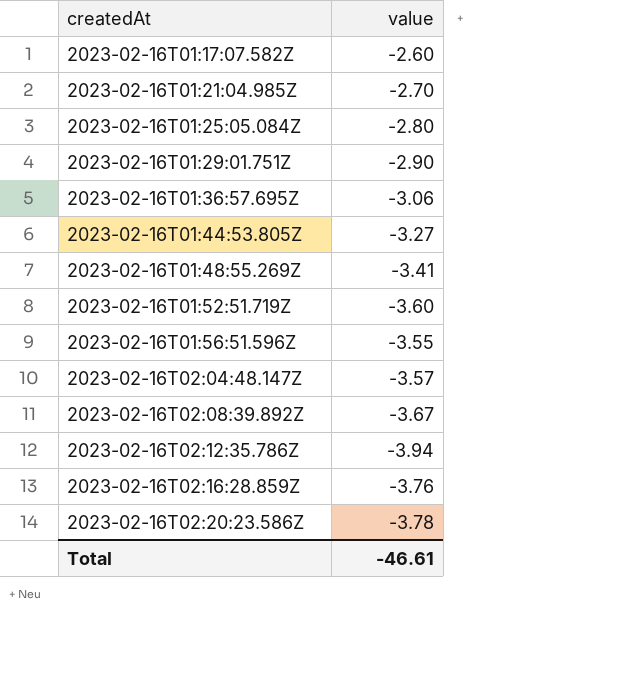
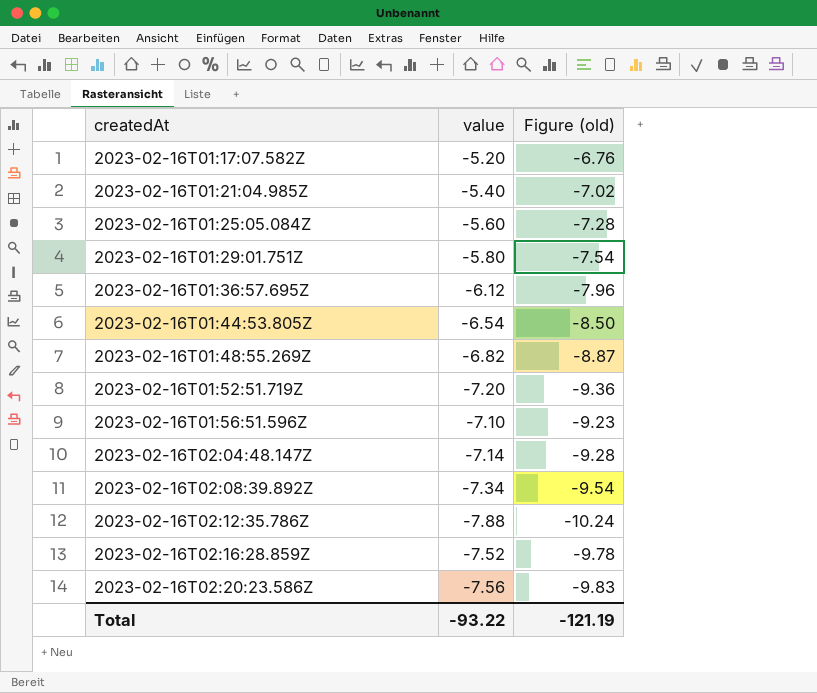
column Figure (old) | formula: none -> [value] * 1.3
2023-02-16T01:17:07.582Z | value: -2.60 -> -5.20
2023-02-16T01:21:04.985Z | value: -2.70 -> -5.40
2023-02-16T01:25:05.084Z | value: -2.80 -> -5.60
2023-02-16T01:29:01.751Z | value: -2.90 -> -5.80
2023-02-16T01:36:57.695Z | value: -3.06 -> -6.12
2023-02-16T01:44:53.805Z | value: -3.27 -> -6.54
2023-02-16T01:48:55.269Z | value: -3.41 -> -6.82
2023-02-16T01:52:51.719Z | value: -3.60 -> -7.20
2023-02-16T01:56:51.596Z | value: -3.55 -> -7.10
2023-02-16T02:04:48.147Z | value: -3.57 -> -7.14
2023-02-16T02:08:39.892Z | value: -3.67 -> -7.34
2023-02-16T02:12:35.786Z | value: -3.94 -> -7.88
2023-02-16T02:16:28.859Z | value: -3.76 -> -7.52
2023-02-16T02:20:23.586Z | value: -3.78 -> -7.56
Total | value: -46.61 -> -93.22

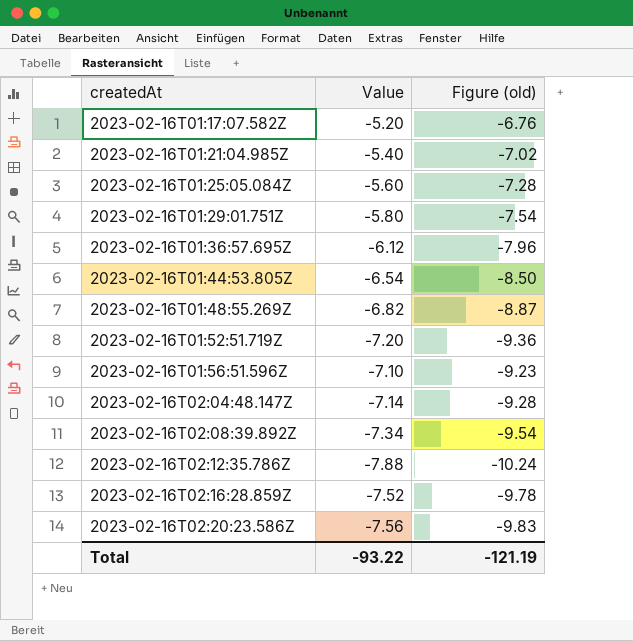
column name: value -> Value

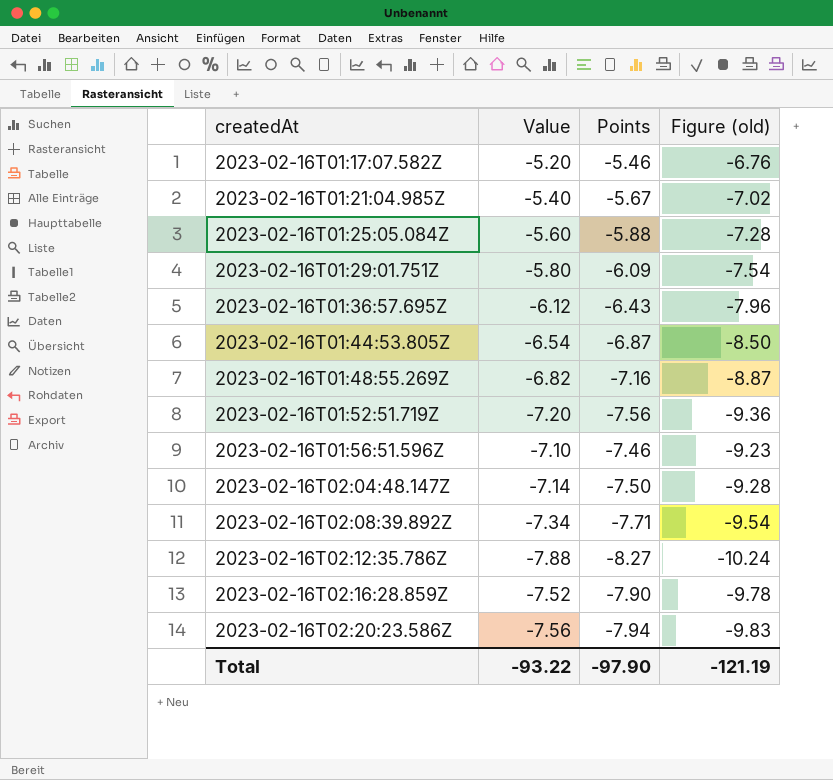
column Points | formula: none -> [Value] * 1.05

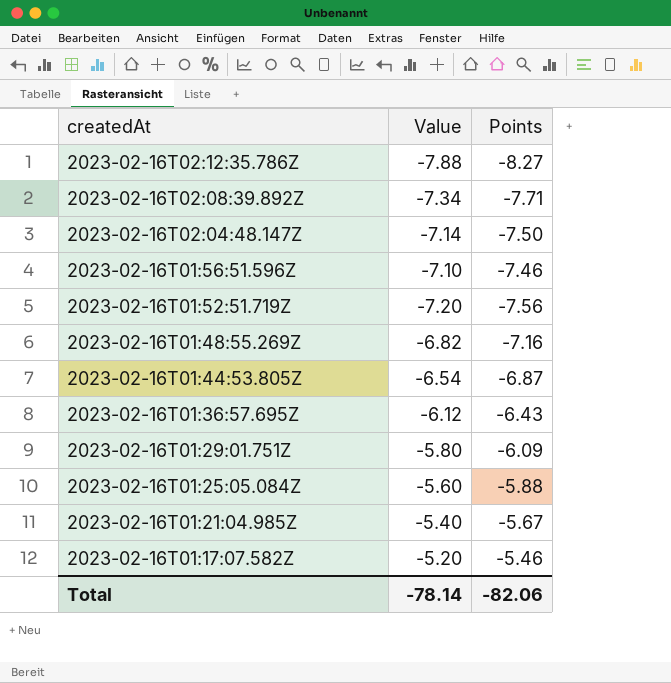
row order: createdAt ascending -> createdAt descending
column Figure (old) | formula: [Value] * 1.3 -> none
row 2023-02-16T02:16:28.859Z: -7.52 | -7.90 | -9.78 -> none
row 2023-02-16T02:20:23.586Z: -7.56 | -7.94 | -9.83 -> none
Total | Value: -93.22 -> -78.14
Total | Points: -97.90 -> -82.06

